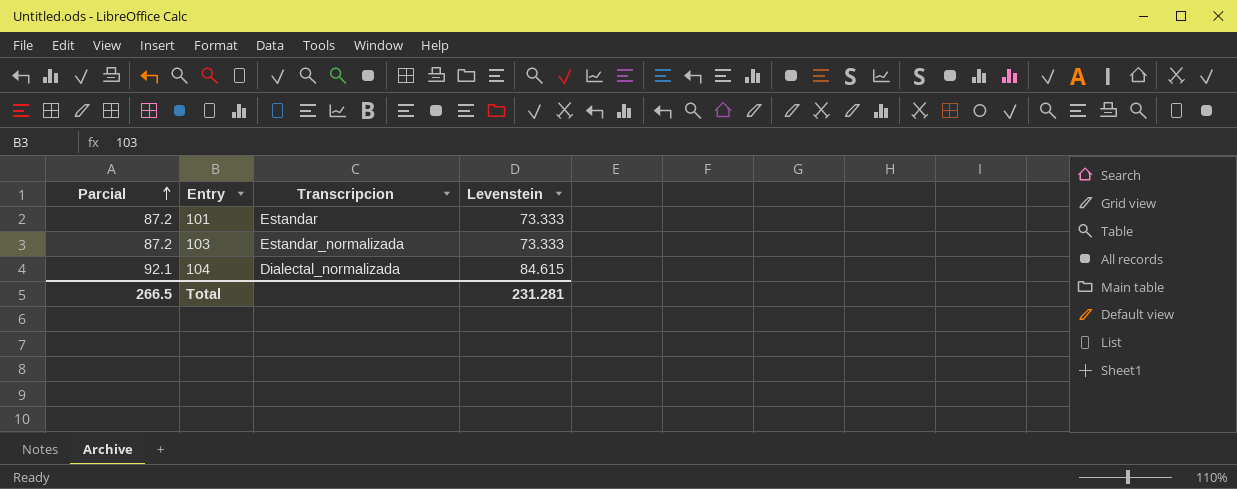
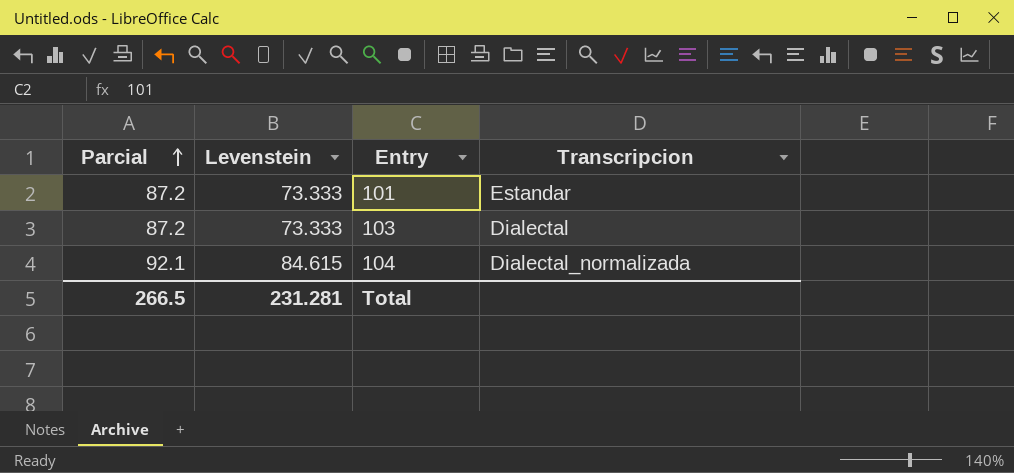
column Levenstein | position: 4 -> 2
103 | Transcripcion: Estandar_normalizada -> Dialectal

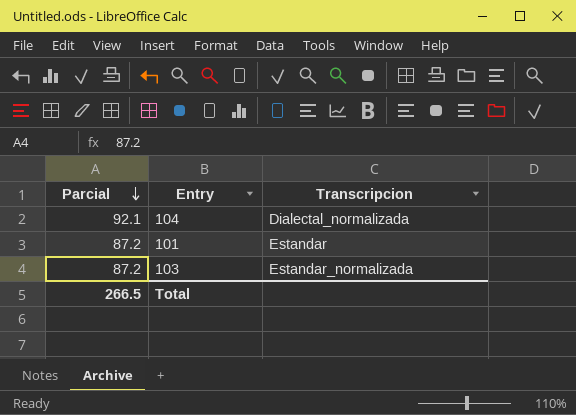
row order: Parcial ascending -> Parcial descending
column Levenstein | position: 2 -> none
103 | Transcripcion: Dialectal -> Estandar_normalizada

